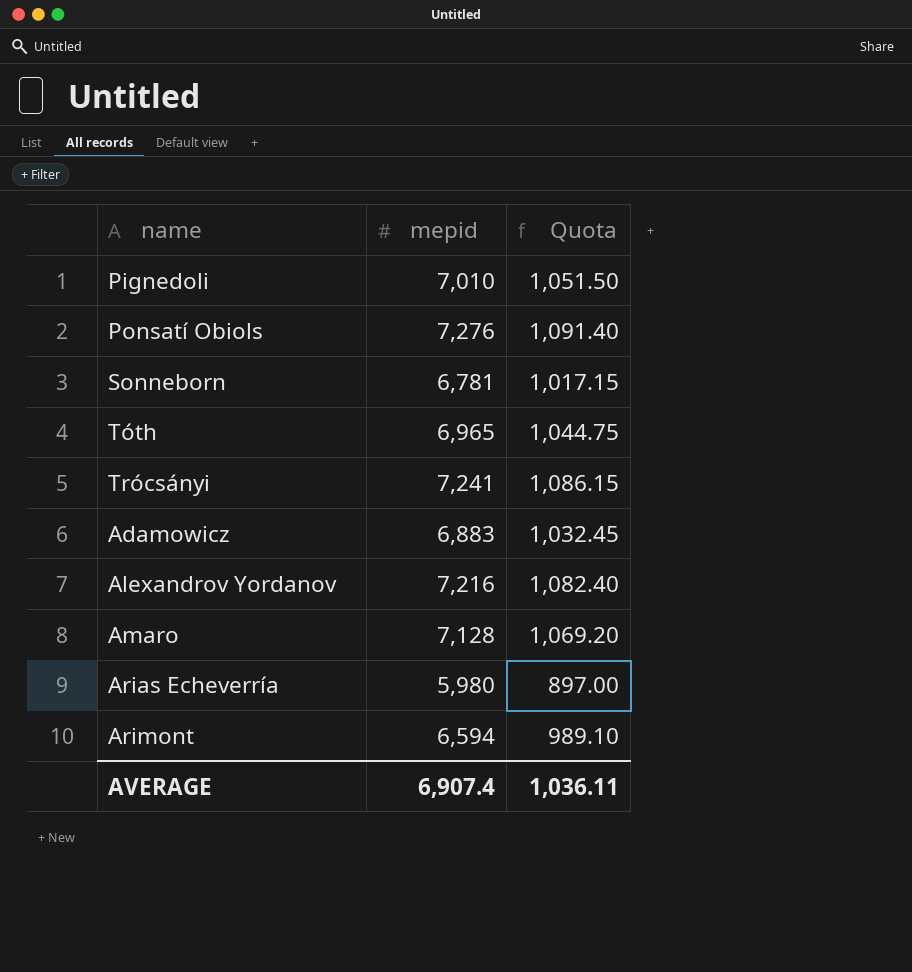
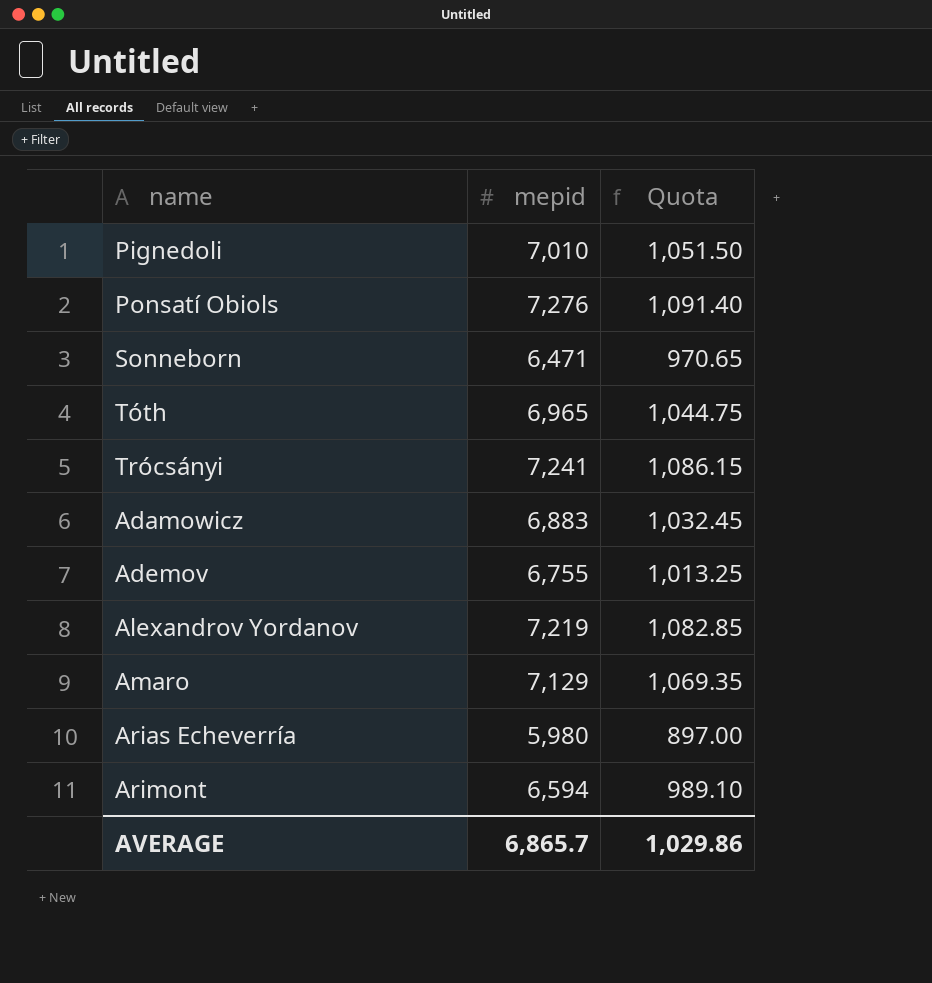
Sonneborn | mepid: 6,781 -> 6,471
Sonneborn | Quota: 1,017.15 -> 970.65
row Ademov: none -> 6,755 | 1,013.25
Alexandrov Yordanov | mepid: 7,216 -> 7,219
Alexandrov Yordanov | Quota: 1,082.40 -> 1,082.85
Amaro | mepid: 7,128 -> 7,129
Amaro | Quota: 1,069.20 -> 1,069.35
AVERAGE | mepid: 6,907.4 -> 6,865.7
AVERAGE | Quota: 1,036.11 -> 1,029.86

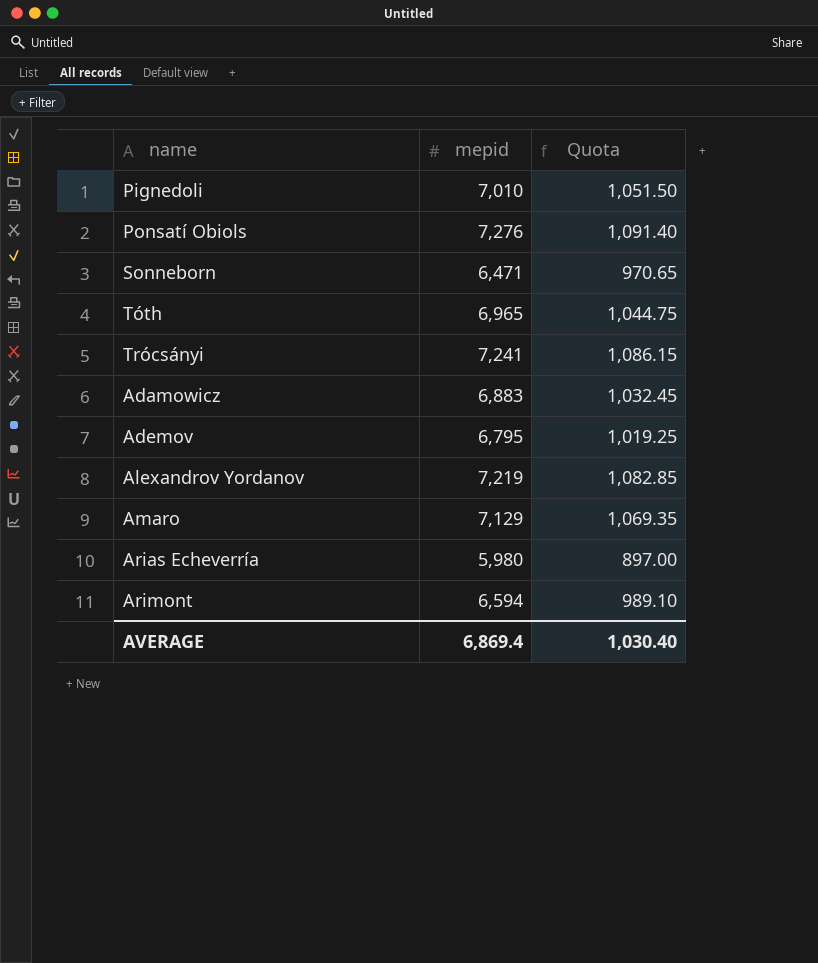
Ademov | mepid: 6,755 -> 6,795
Ademov | Quota: 1,013.25 -> 1,019.25
AVERAGE | mepid: 6,865.7 -> 6,869.4
AVERAGE | Quota: 1,029.86 -> 1,030.40

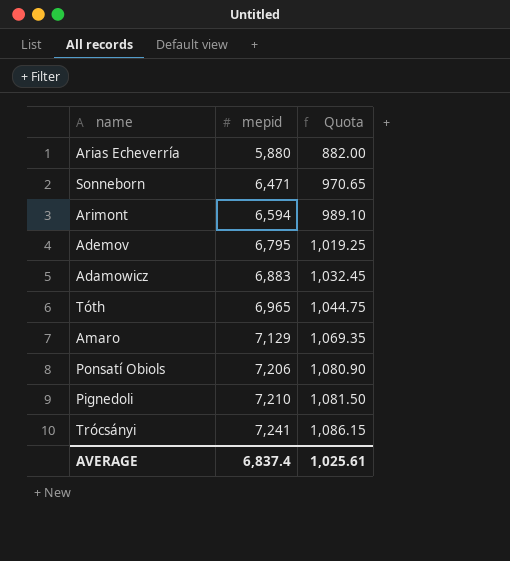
row order: none -> mepid ascending
row Alexandrov Yordanov: 7,219 | 1,082.85 -> none
Arias Echeverría | mepid: 5,980 -> 5,880
Arias Echeverría | Quota: 897.00 -> 882.00
Ponsatí Obiols | mepid: 7,276 -> 7,206
Ponsatí Obiols | Quota: 1,091.40 -> 1,080.90
Pignedoli | mepid: 7,010 -> 7,210
Pignedoli | Quota: 1,051.50 -> 1,081.50
AVERAGE | mepid: 6,869.4 -> 6,837.4
AVERAGE | Quota: 1,030.40 -> 1,025.61

